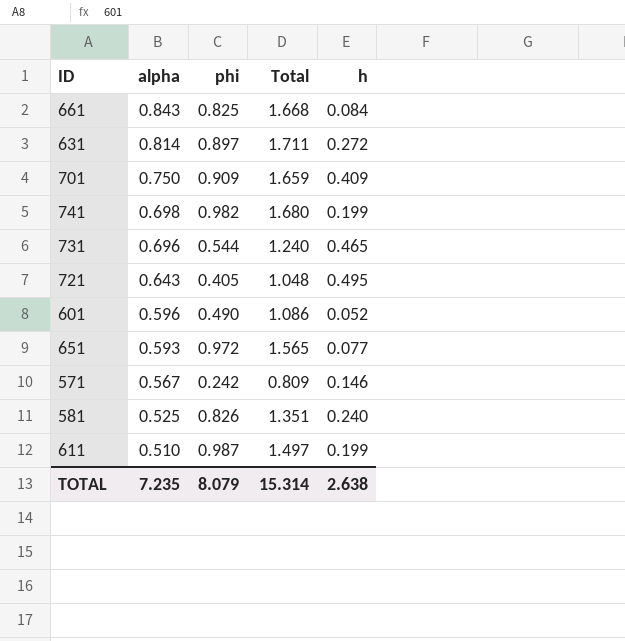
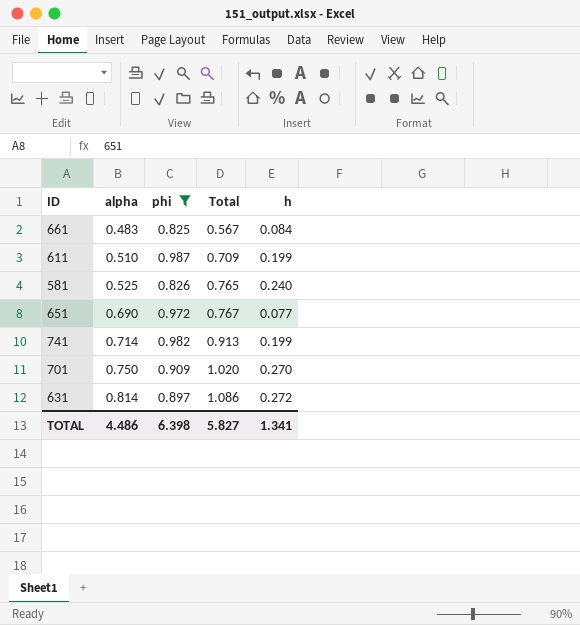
filter: none -> phi >= 0.825
row order: alpha descending -> alpha ascending
column Total | formula: [alpha] + [phi] -> [alpha] + [h]
661 | alpha: 0.843 -> 0.483
651 | alpha: 0.593 -> 0.690
741 | alpha: 0.698 -> 0.714
701 | h: 0.409 -> 0.270
TOTAL | alpha: 7.235 -> 4.486
TOTAL | phi: 8.079 -> 6.398
TOTAL | Total: 15.314 -> 5.827
TOTAL | h: 2.638 -> 1.341

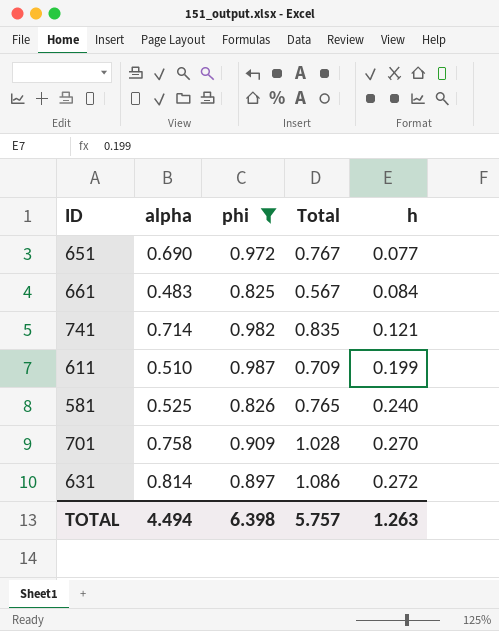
row order: alpha ascending -> h ascending
741 | Total: 0.913 -> 0.835
741 | h: 0.199 -> 0.121
701 | alpha: 0.750 -> 0.758
701 | Total: 1.020 -> 1.028
TOTAL | alpha: 4.486 -> 4.494
TOTAL | Total: 5.827 -> 5.757
TOTAL | h: 1.341 -> 1.263

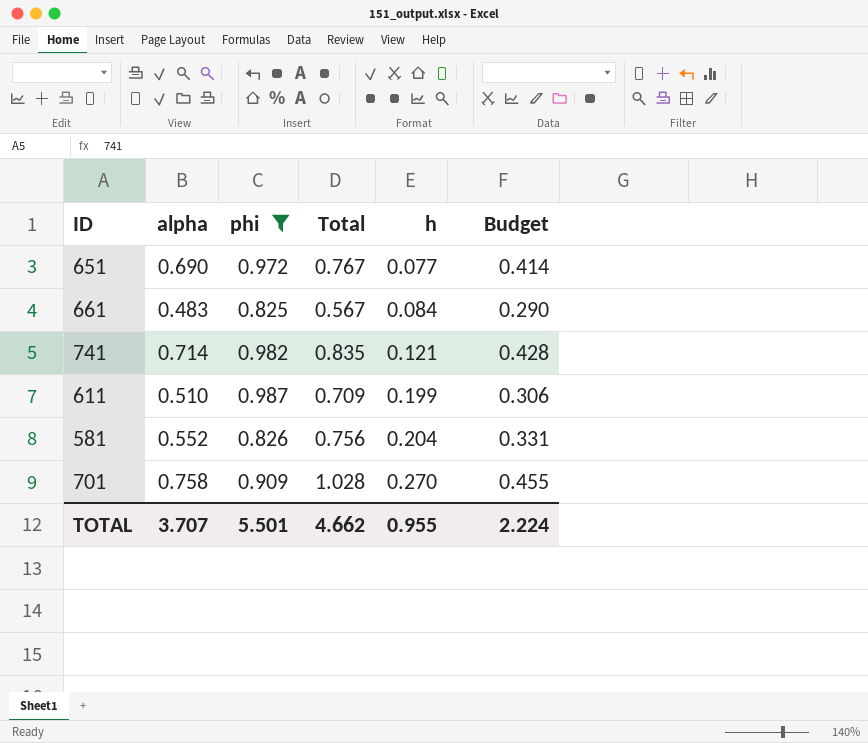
column Budget | formula: none -> [alpha] * 0.6
row 631: 0.814 | 0.897 | 1.086 | 0.272 -> none
581 | alpha: 0.525 -> 0.552
581 | Total: 0.765 -> 0.756
581 | h: 0.240 -> 0.204
TOTAL | alpha: 4.494 -> 3.707
TOTAL | phi: 6.398 -> 5.501
TOTAL | Total: 5.757 -> 4.662
TOTAL | h: 1.263 -> 0.955

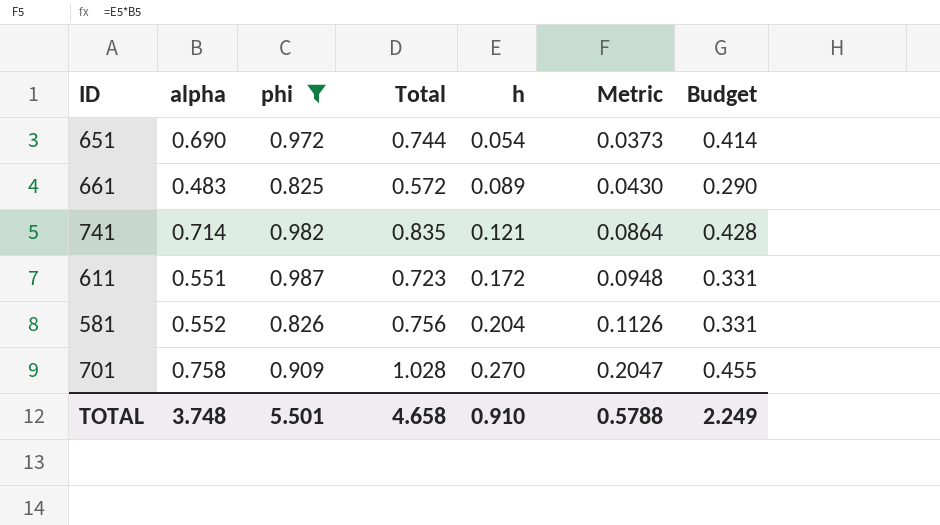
column Metric | formula: none -> [alpha] * [h]
651 | Total: 0.767 -> 0.744
651 | h: 0.077 -> 0.054
661 | Total: 0.567 -> 0.572
661 | h: 0.084 -> 0.089
611 | alpha: 0.510 -> 0.551
611 | Total: 0.709 -> 0.723
611 | h: 0.199 -> 0.172
611 | Budget: 0.306 -> 0.331
TOTAL | alpha: 3.707 -> 3.748
TOTAL | Total: 4.662 -> 4.658
TOTAL | h: 0.955 -> 0.910
TOTAL | Budget: 2.224 -> 2.249

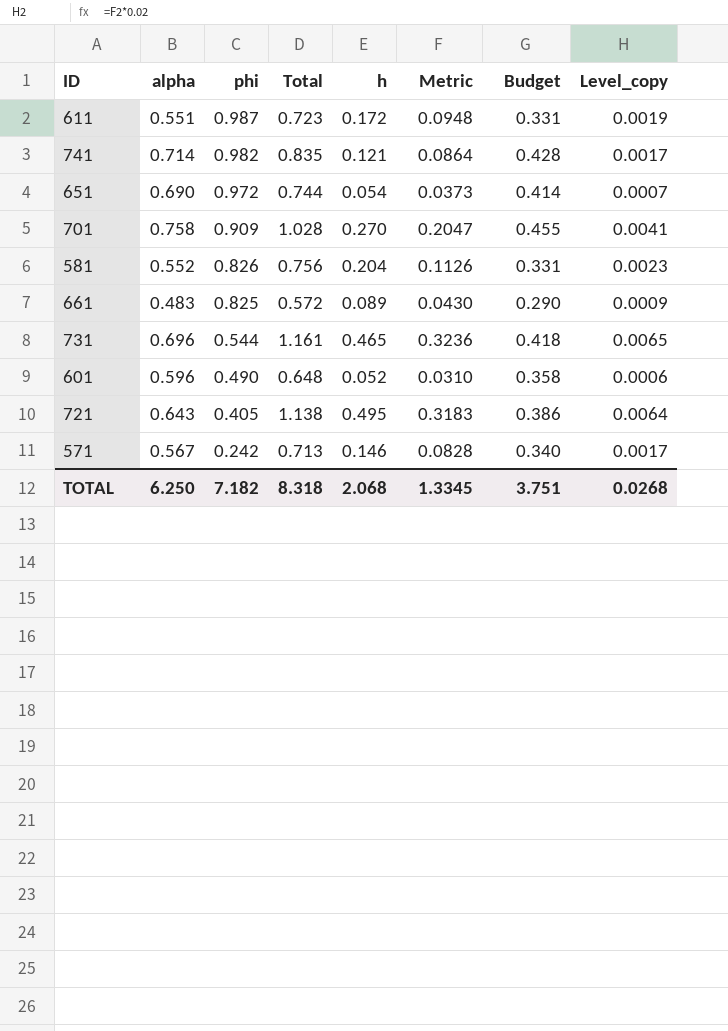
filter: phi >= 0.825 -> none
row order: h ascending -> phi descending
column Level_copy | formula: none -> [Metric] * 0.02
TOTAL | alpha: 3.748 -> 6.250
TOTAL | phi: 5.501 -> 7.182
TOTAL | Total: 4.658 -> 8.318
TOTAL | h: 0.910 -> 2.068
TOTAL | Metric: 0.5788 -> 1.3345
TOTAL | Budget: 2.249 -> 3.751

